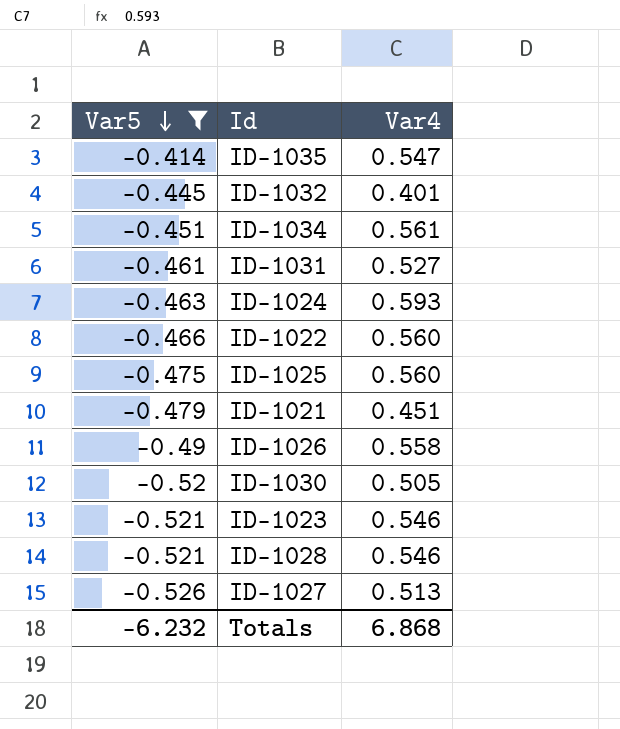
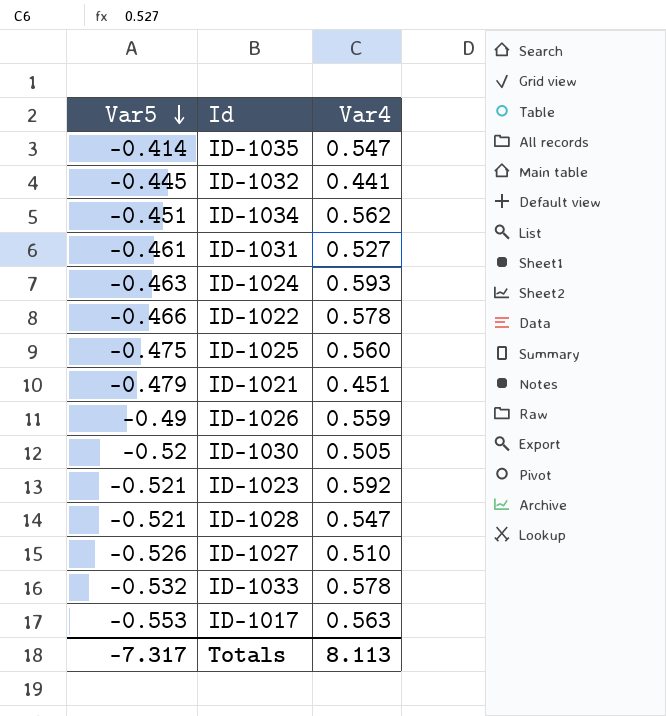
filter: Var5 >= -0.526 -> none
ID-1032 | Var4: 0.401 -> 0.441
ID-1034 | Var4: 0.561 -> 0.562
ID-1022 | Var4: 0.560 -> 0.578
ID-1026 | Var4: 0.558 -> 0.559
ID-1023 | Var4: 0.546 -> 0.592
ID-1028 | Var4: 0.546 -> 0.547
ID-1027 | Var4: 0.513 -> 0.510
Totals | Var5: -6.232 -> -7.317
Totals | Var4: 6.868 -> 8.113

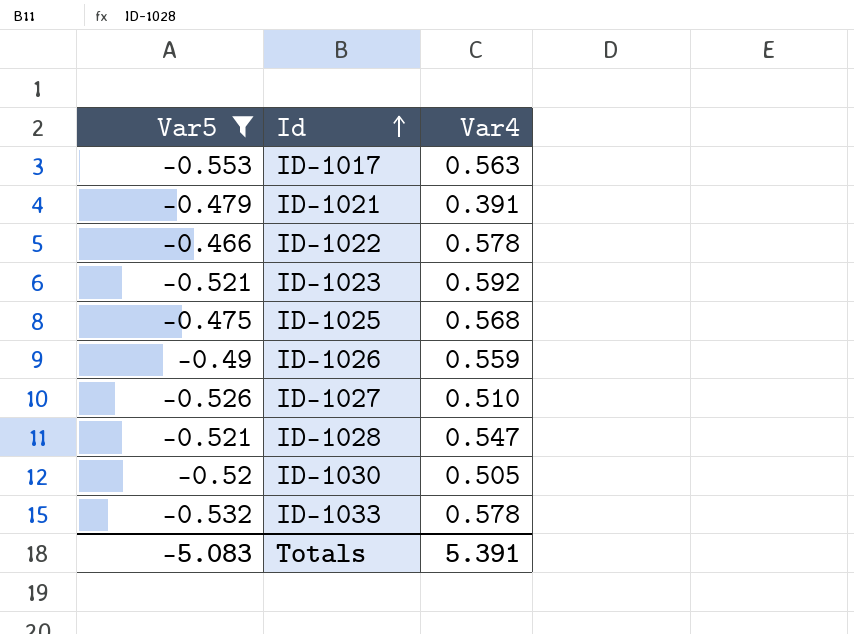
filter: none -> Var5 <= -0.466
row order: Var5 descending -> Id ascending
ID-1021 | Var4: 0.451 -> 0.391
ID-1025 | Var4: 0.560 -> 0.568
Totals | Var5: -7.317 -> -5.083
Totals | Var4: 8.113 -> 5.391

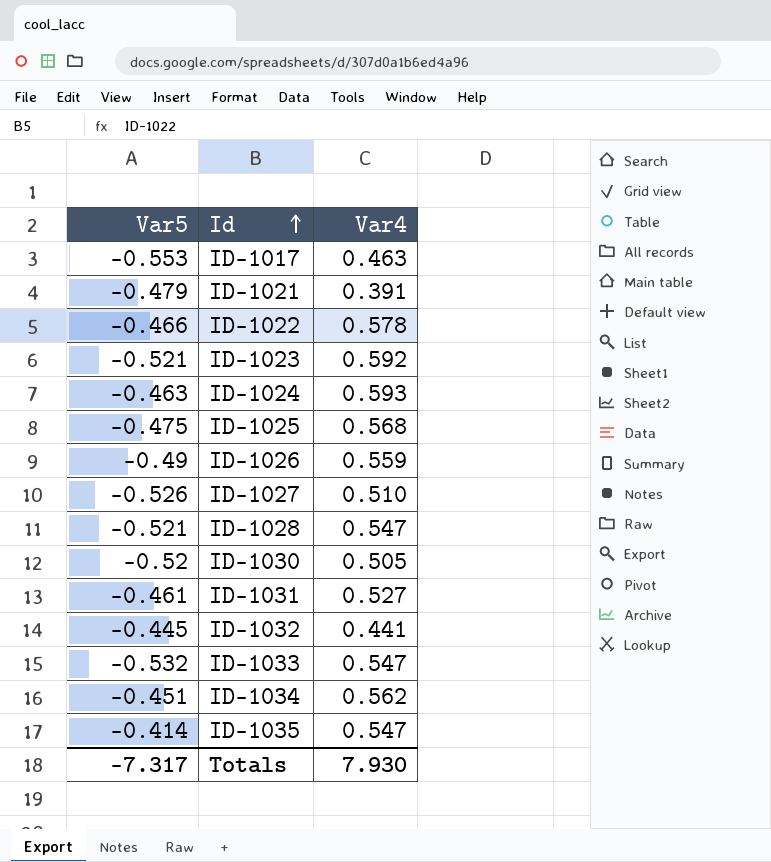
filter: Var5 <= -0.466 -> none
ID-1017 | Var4: 0.563 -> 0.463
ID-1033 | Var4: 0.578 -> 0.547
Totals | Var5: -5.083 -> -7.317
Totals | Var4: 5.391 -> 7.930

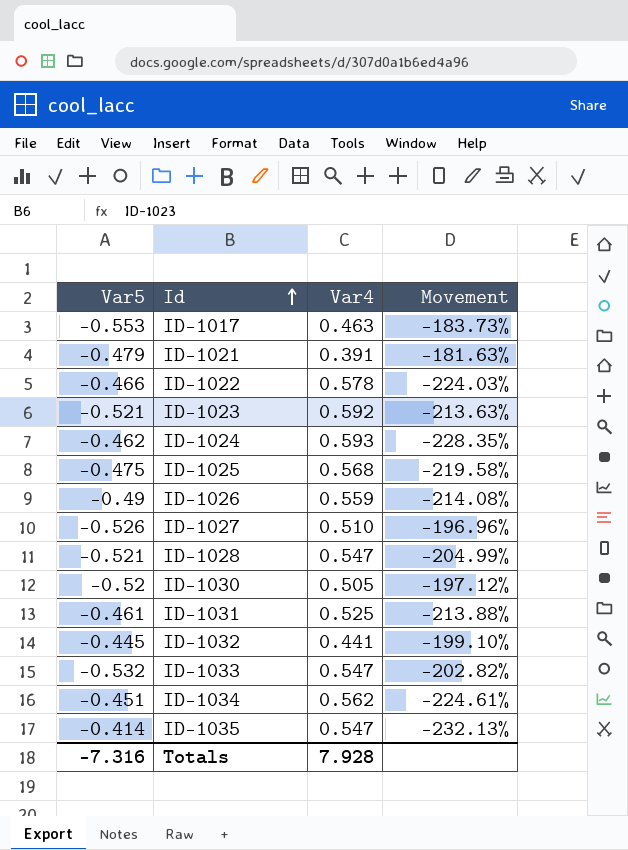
column Movement | formula: none -> ([Var4] - [Var5]) / [Var5]
ID-1024 | Var5: -0.463 -> -0.462
ID-1031 | Var4: 0.527 -> 0.525
Totals | Var5: -7.317 -> -7.316
Totals | Var4: 7.930 -> 7.928

